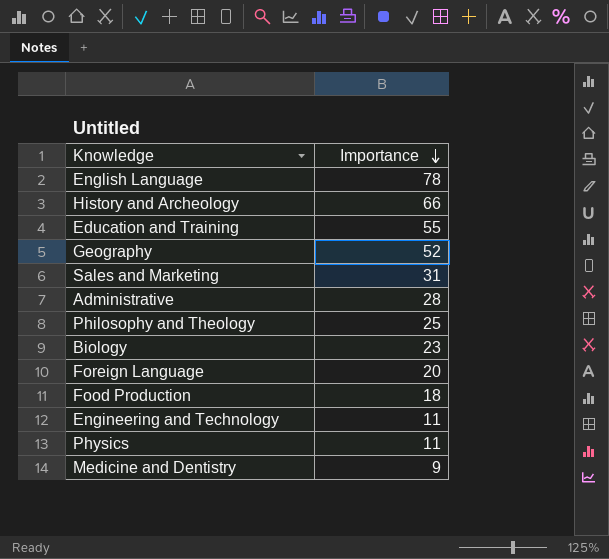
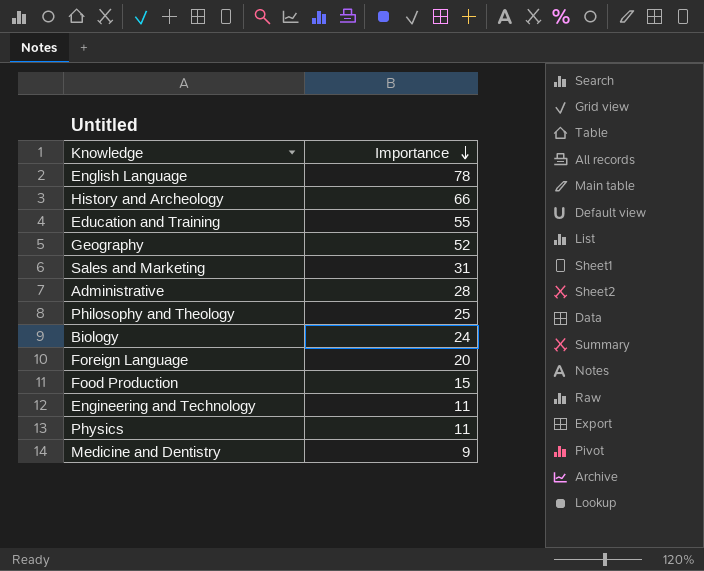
Biology | Importance: 23 -> 24
Food Production | Importance: 18 -> 15

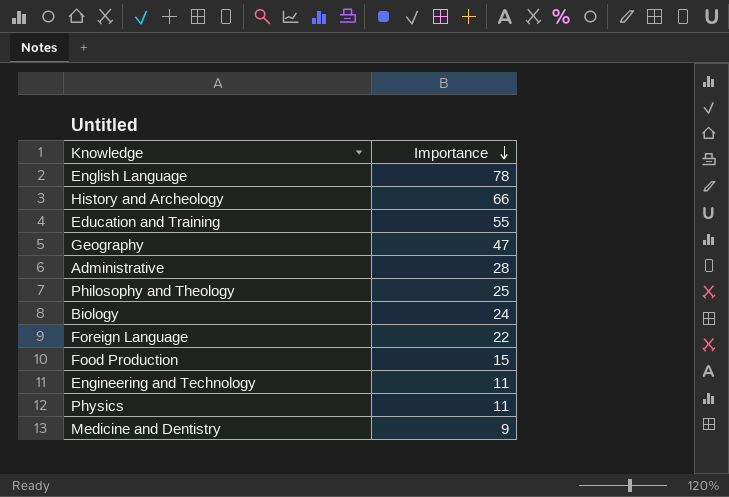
row Sales and Marketing: 31 -> none
Geography | Importance: 52 -> 47
Foreign Language | Importance: 20 -> 22

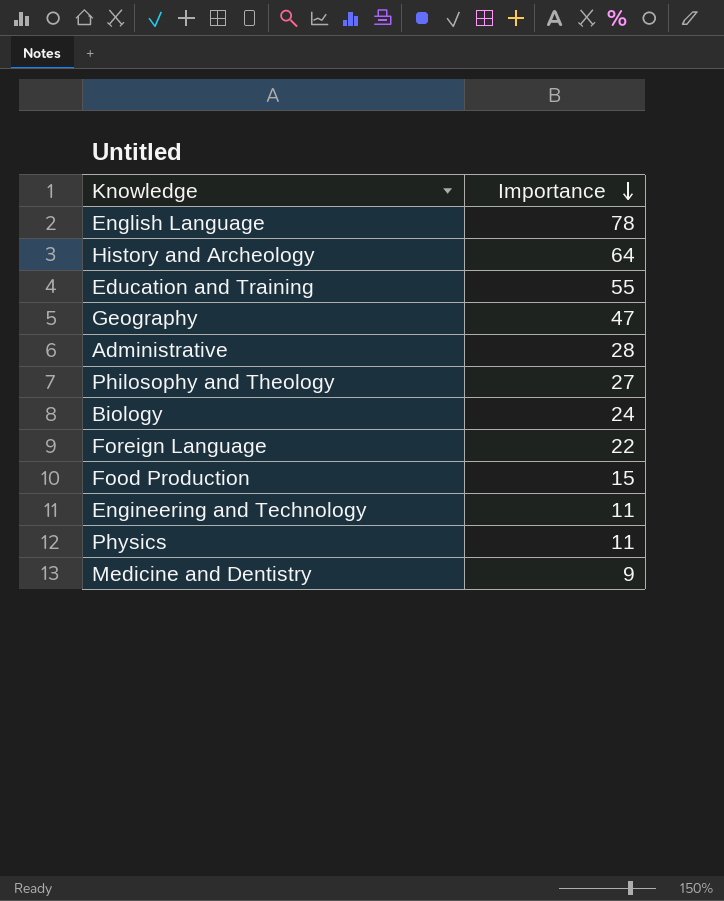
History and Archeology | Importance: 66 -> 64
Philosophy and Theology | Importance: 25 -> 27

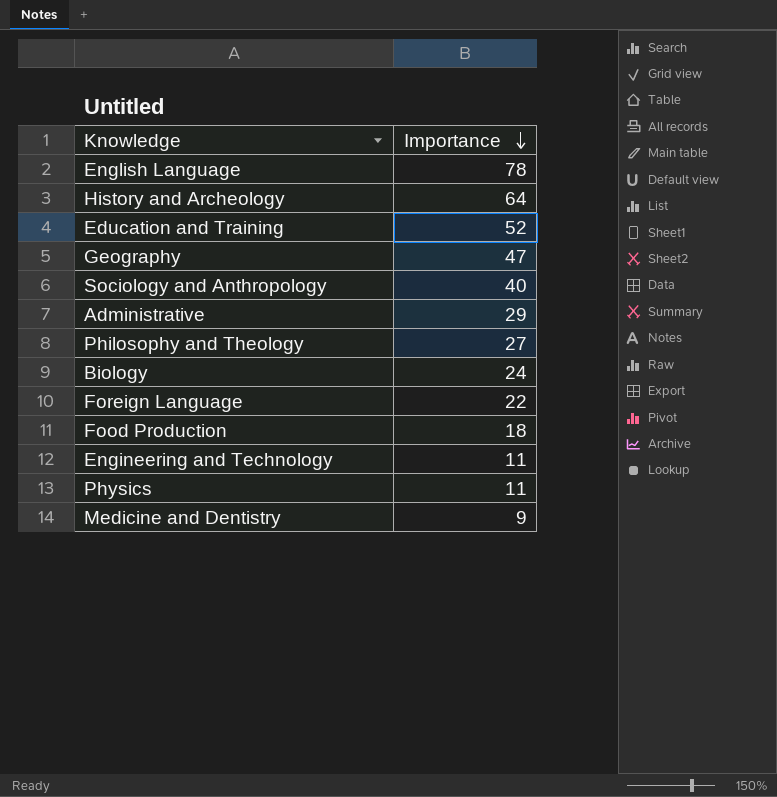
Education and Training | Importance: 55 -> 52
row Sociology and Anthropology: none -> 40
Administrative | Importance: 28 -> 29
Food Production | Importance: 15 -> 18

